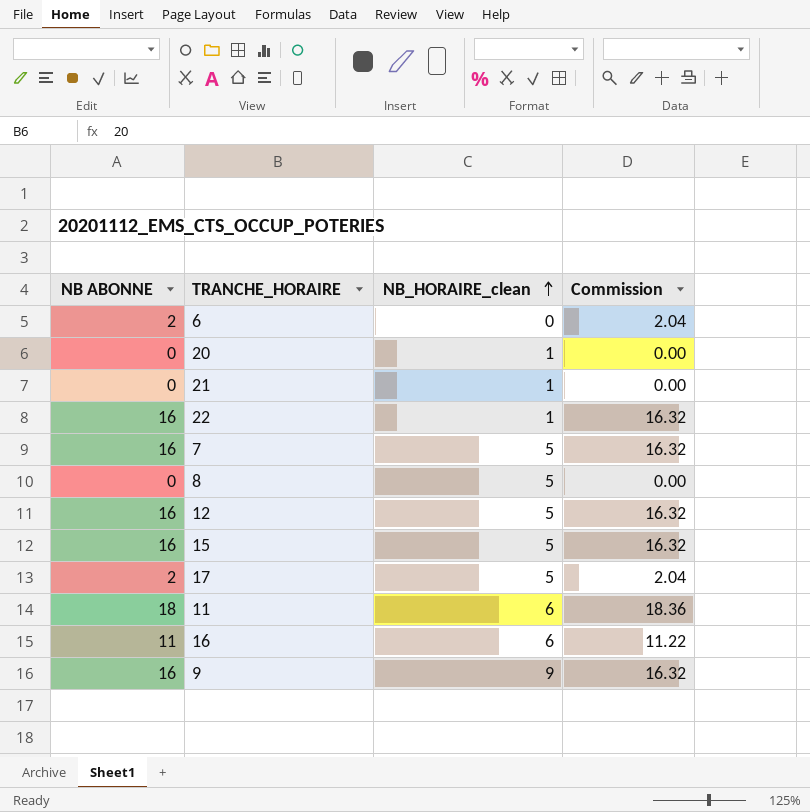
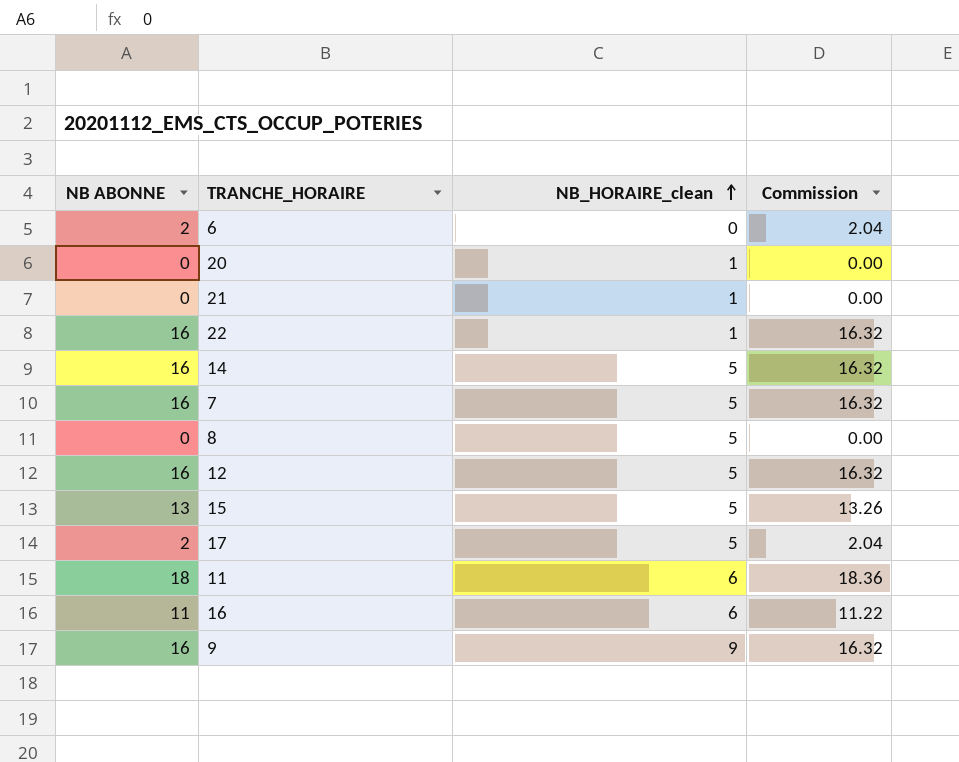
row 14: none -> 16 | 5 | 16.32
15 | NB ABONNE: 16 -> 13
15 | Commission: 16.32 -> 13.26

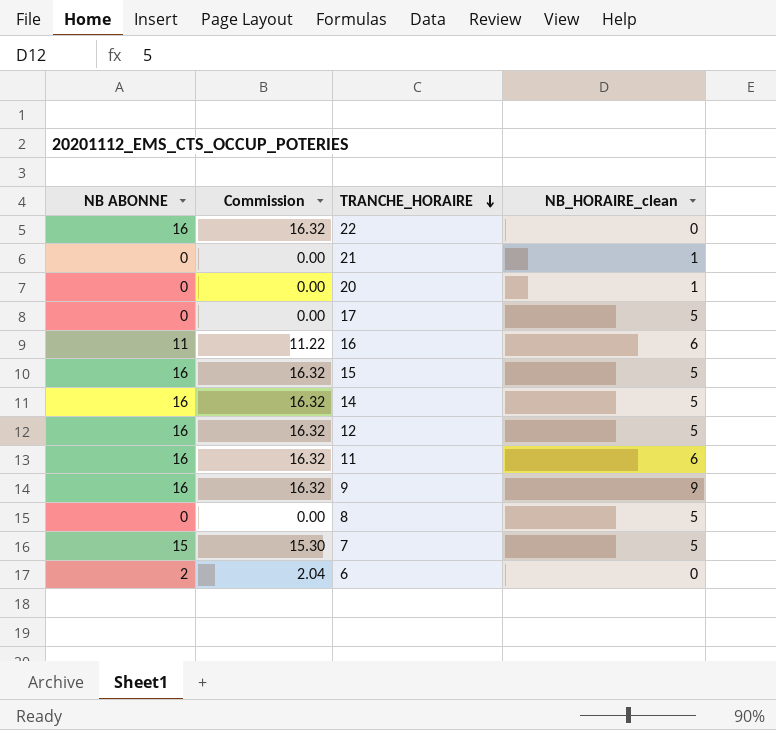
row order: NB_HORAIRE_clean ascending -> TRANCHE_HORAIRE descending
column Commission | position: 4 -> 2
22 | NB_HORAIRE_clean: 1 -> 0
17 | NB ABONNE: 2 -> 0
17 | Commission: 2.04 -> 0.00
15 | NB ABONNE: 13 -> 16
15 | Commission: 13.26 -> 16.32
11 | NB ABONNE: 18 -> 16
11 | Commission: 18.36 -> 16.32
7 | NB ABONNE: 16 -> 15
7 | Commission: 16.32 -> 15.30

